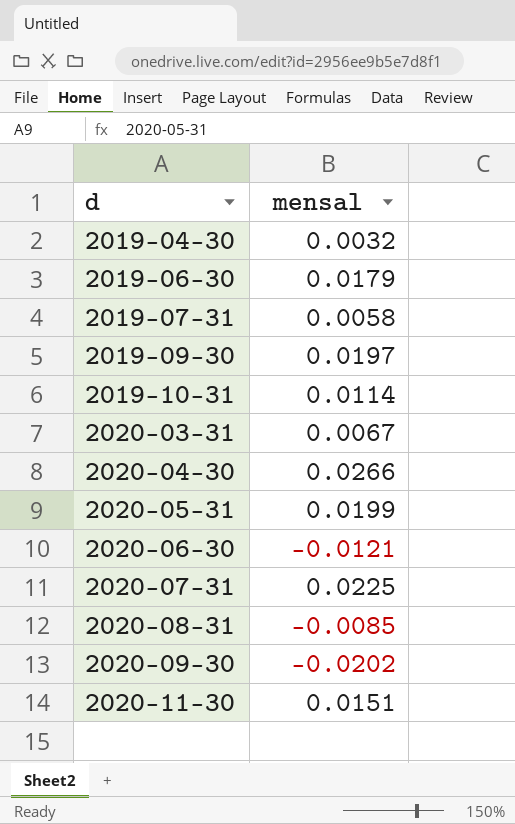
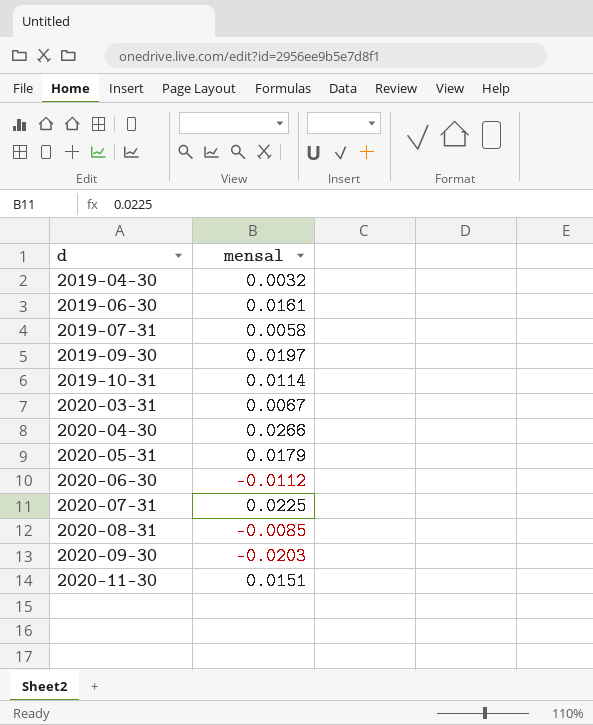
2019-06-30 | mensal: 0.0179 -> 0.0161
2020-05-31 | mensal: 0.0199 -> 0.0179
2020-06-30 | mensal: -0.0121 -> -0.0112
2020-09-30 | mensal: -0.0202 -> -0.0203

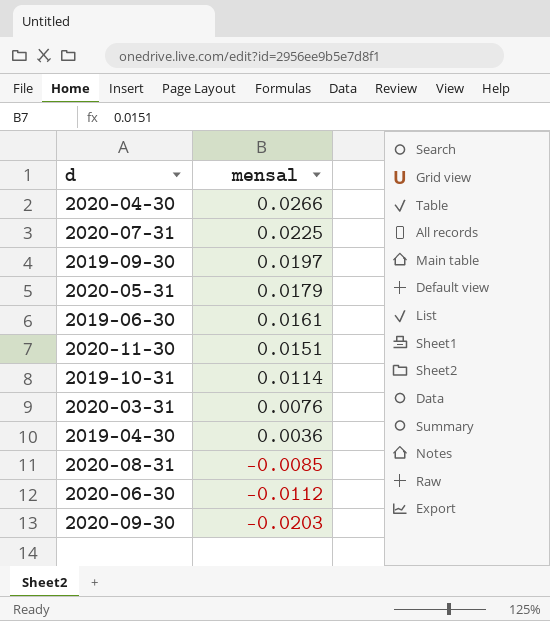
row order: d ascending -> mensal descending
row 2019-07-31: 0.0058 -> none
2020-03-31 | mensal: 0.0067 -> 0.0076
2019-04-30 | mensal: 0.0032 -> 0.0036

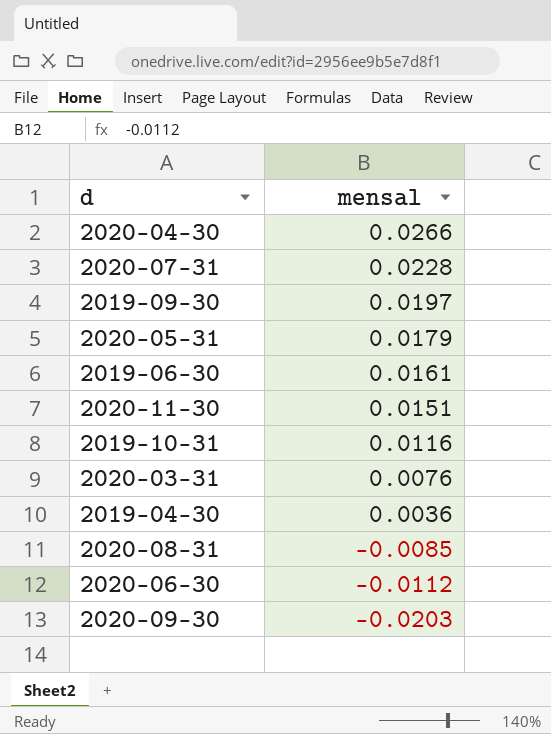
2020-07-31 | mensal: 0.0225 -> 0.0228
2019-10-31 | mensal: 0.0114 -> 0.0116

